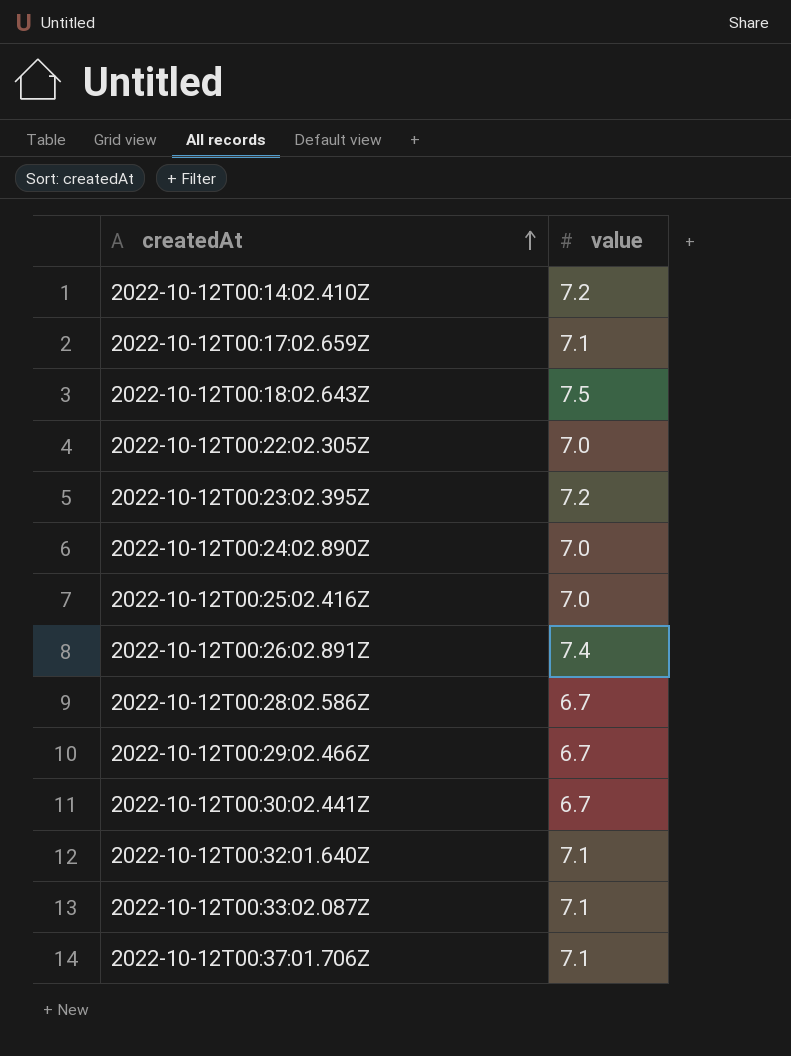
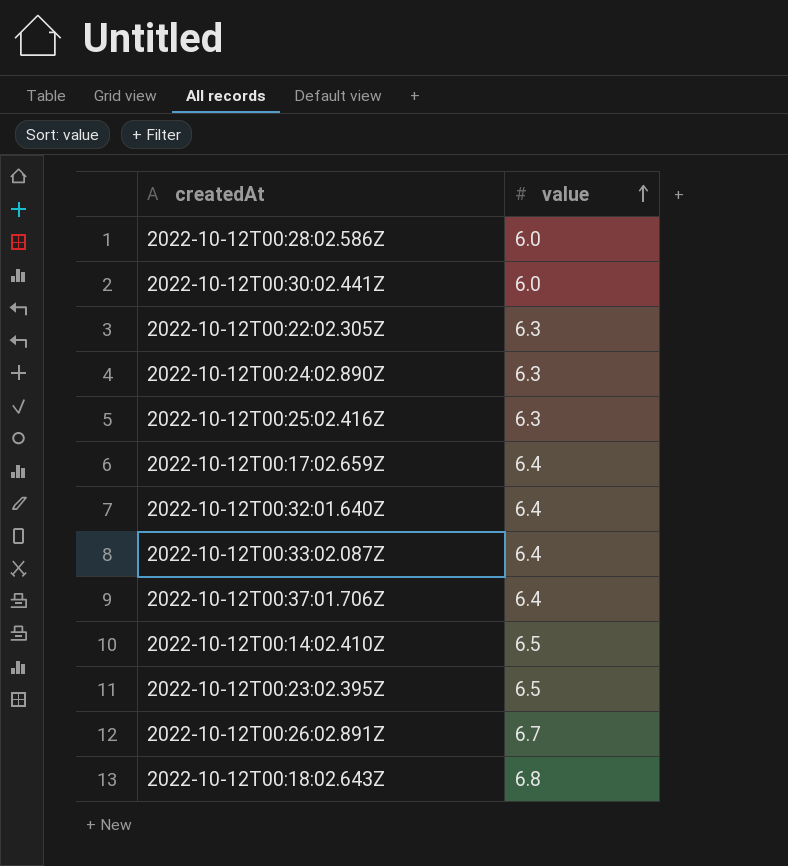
row order: createdAt ascending -> value ascending
row 2022-10-12T00:29:02.466Z: 6.7 -> none
2022-10-12T00:28:02.586Z | value: 6.7 -> 6.0
2022-10-12T00:30:02.441Z | value: 6.7 -> 6.0
2022-10-12T00:22:02.305Z | value: 7.0 -> 6.3
2022-10-12T00:24:02.890Z | value: 7.0 -> 6.3
2022-10-12T00:25:02.416Z | value: 7.0 -> 6.3
2022-10-12T00:17:02.659Z | value: 7.1 -> 6.4
2022-10-12T00:32:01.640Z | value: 7.1 -> 6.4
2022-10-12T00:33:02.087Z | value: 7.1 -> 6.4
2022-10-12T00:37:01.706Z | value: 7.1 -> 6.4
2022-10-12T00:14:02.410Z | value: 7.2 -> 6.5
2022-10-12T00:23:02.395Z | value: 7.2 -> 6.5
2022-10-12T00:26:02.891Z | value: 7.4 -> 6.7
2022-10-12T00:18:02.643Z | value: 7.5 -> 6.8

